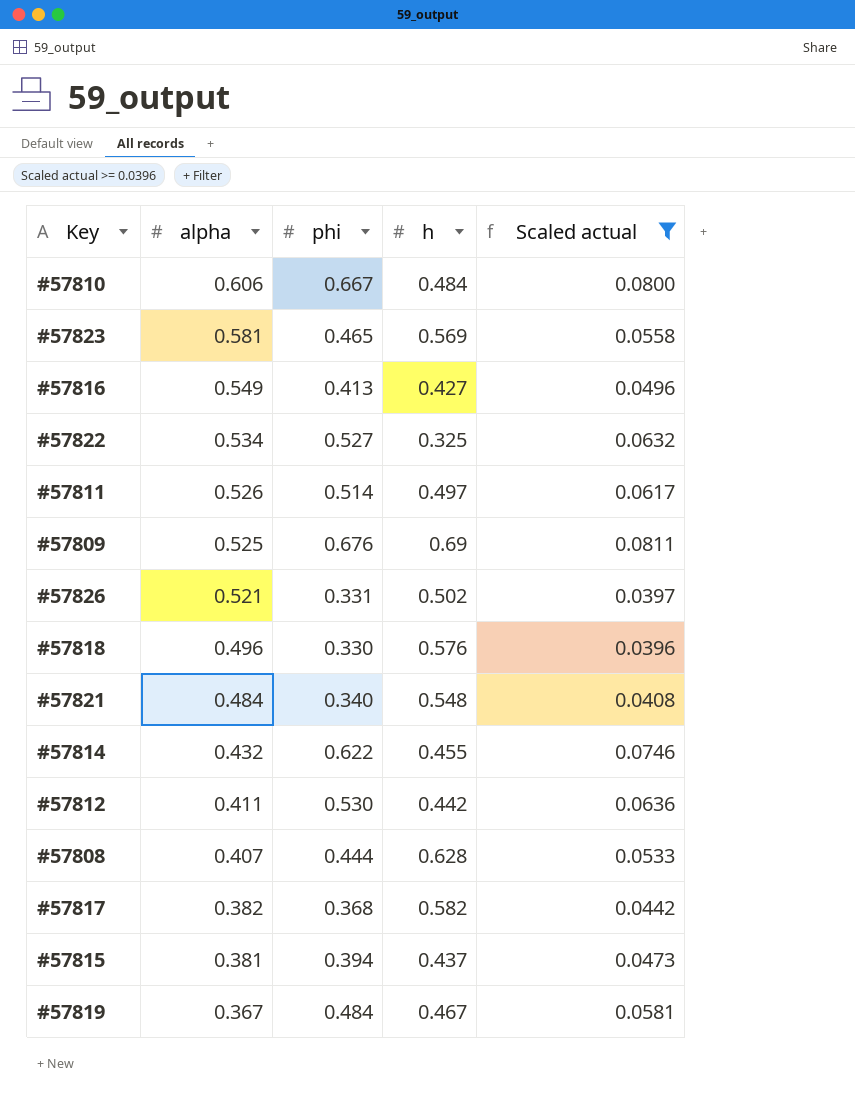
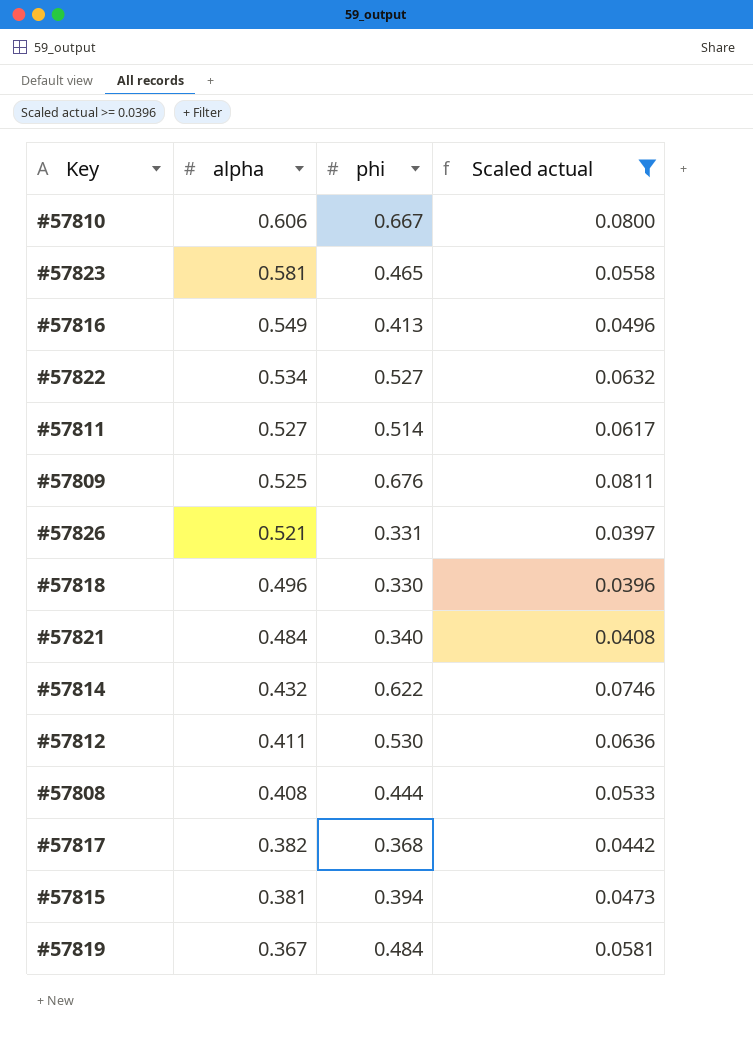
column h | position: 4 -> none
#57811 | alpha: 0.526 -> 0.527
#57808 | alpha: 0.407 -> 0.408

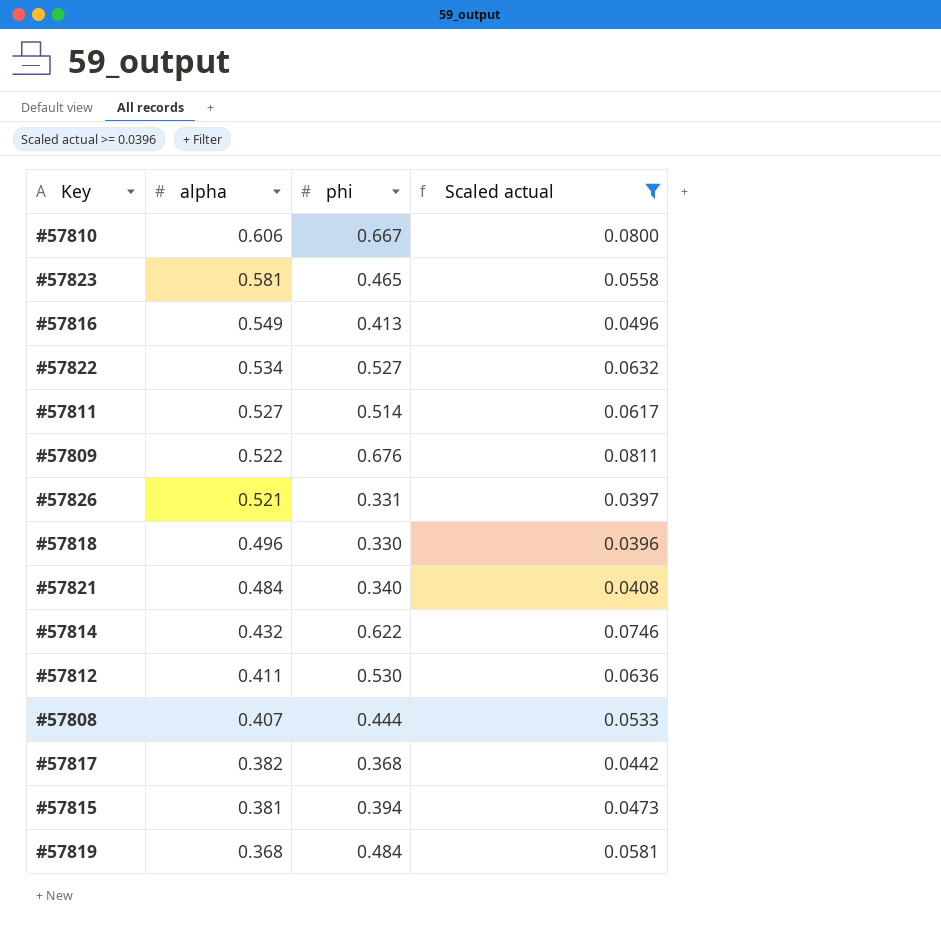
#57809 | alpha: 0.525 -> 0.522
#57808 | alpha: 0.408 -> 0.407
#57819 | alpha: 0.367 -> 0.368

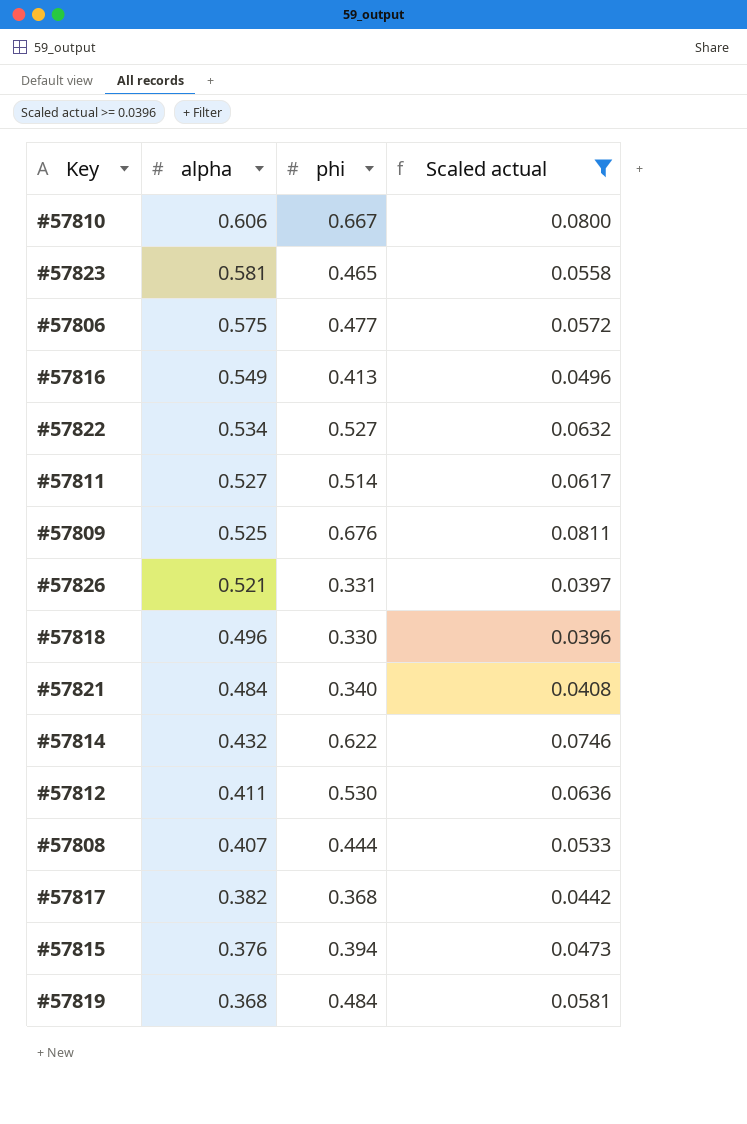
row #57806: none -> 0.575 | 0.477 | 0.0572
#57809 | alpha: 0.522 -> 0.525
#57815 | alpha: 0.381 -> 0.376

